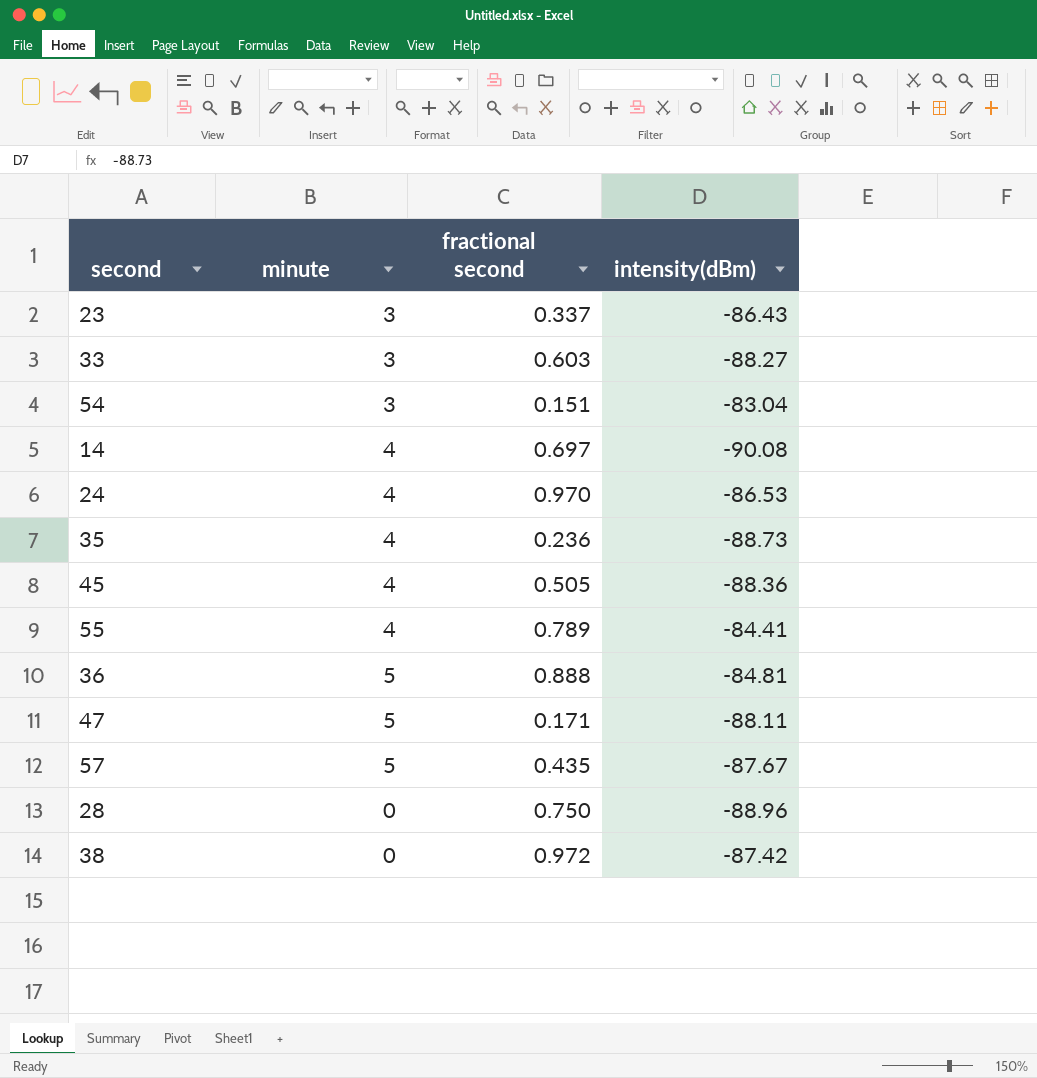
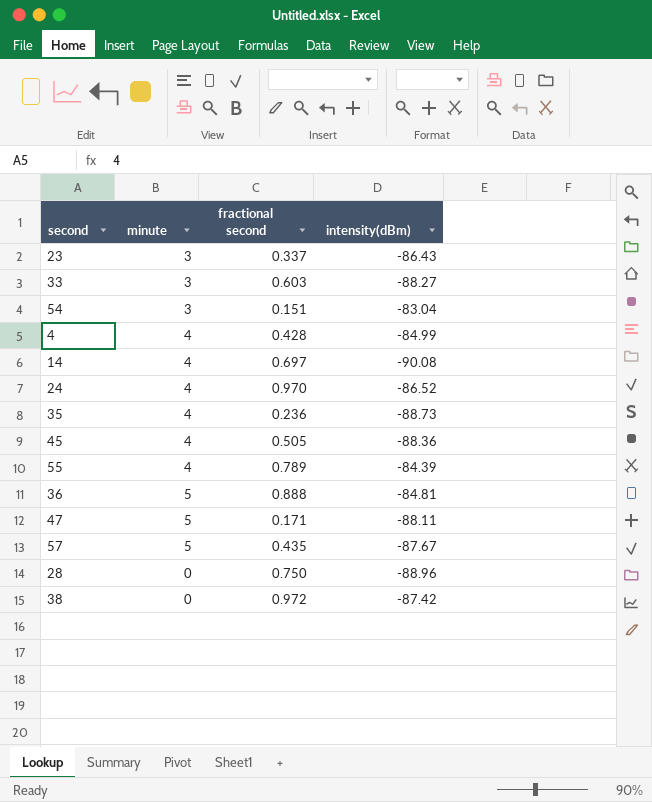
row 4: none -> 4 | 0.428 | -84.99
24 | intensity(dBm): -86.53 -> -86.52
55 | intensity(dBm): -84.41 -> -84.39

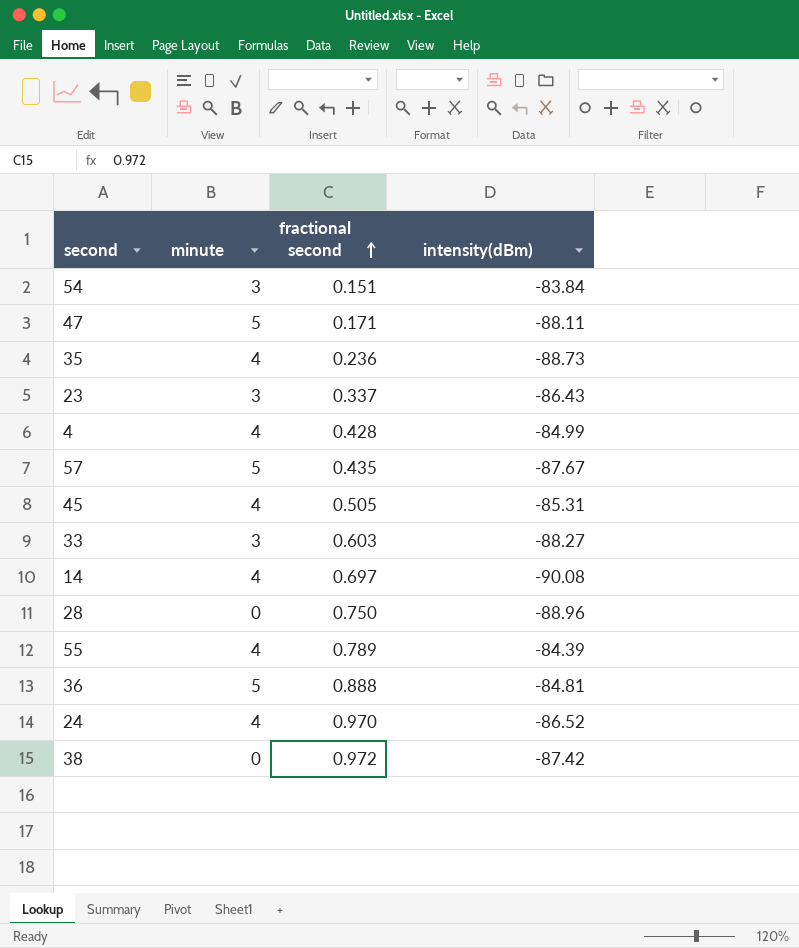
row order: none -> fractional second ascending
54 | intensity(dBm): -83.04 -> -83.84
45 | intensity(dBm): -88.36 -> -85.31

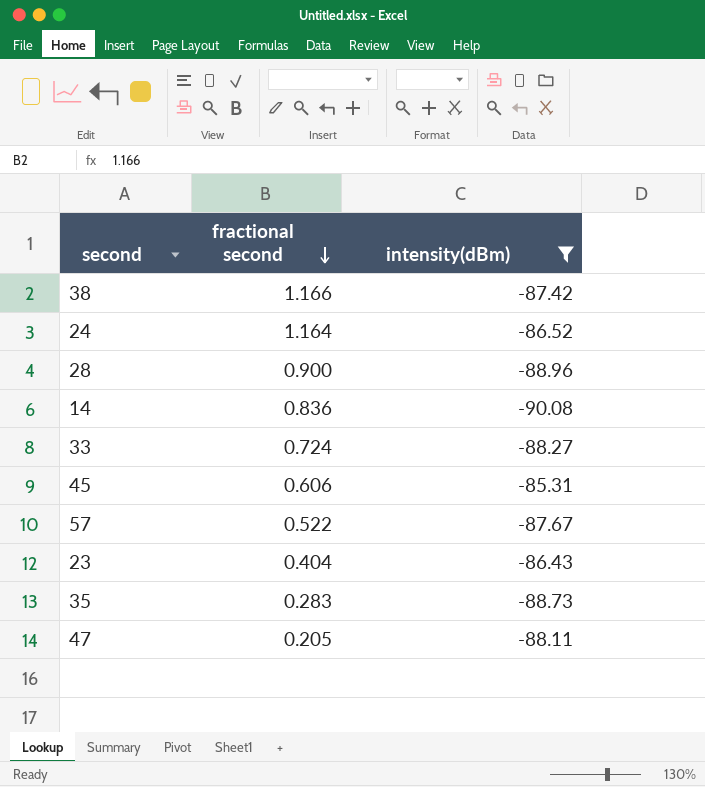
filter: none -> intensity(dBm) <= -85.31
row order: fractional second ascending -> fractional second descending
column minute | position: 2 -> none
38 | fractional second: 0.972 -> 1.166
24 | fractional second: 0.970 -> 1.164
28 | fractional second: 0.750 -> 0.900
14 | fractional second: 0.697 -> 0.836
33 | fractional second: 0.603 -> 0.724
45 | fractional second: 0.505 -> 0.606
57 | fractional second: 0.435 -> 0.522
23 | fractional second: 0.337 -> 0.404
35 | fractional second: 0.236 -> 0.283
47 | fractional second: 0.171 -> 0.205

